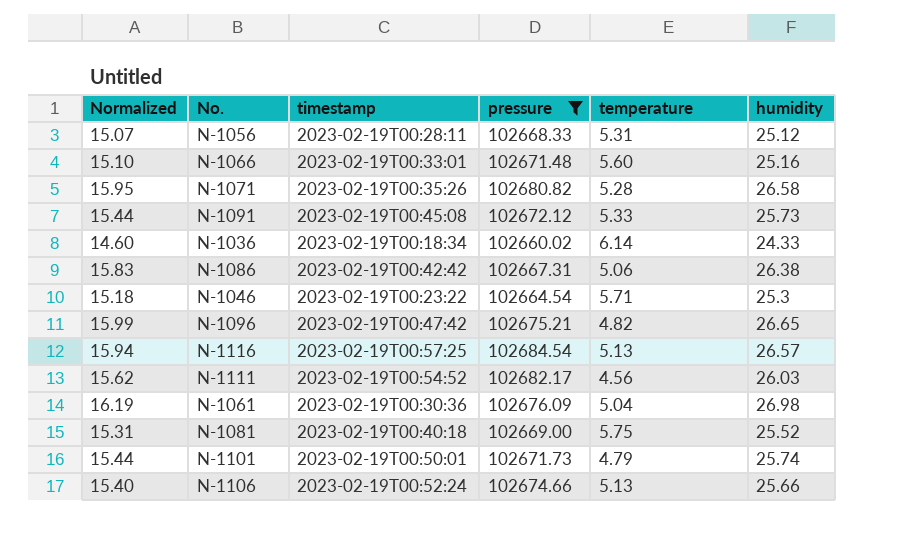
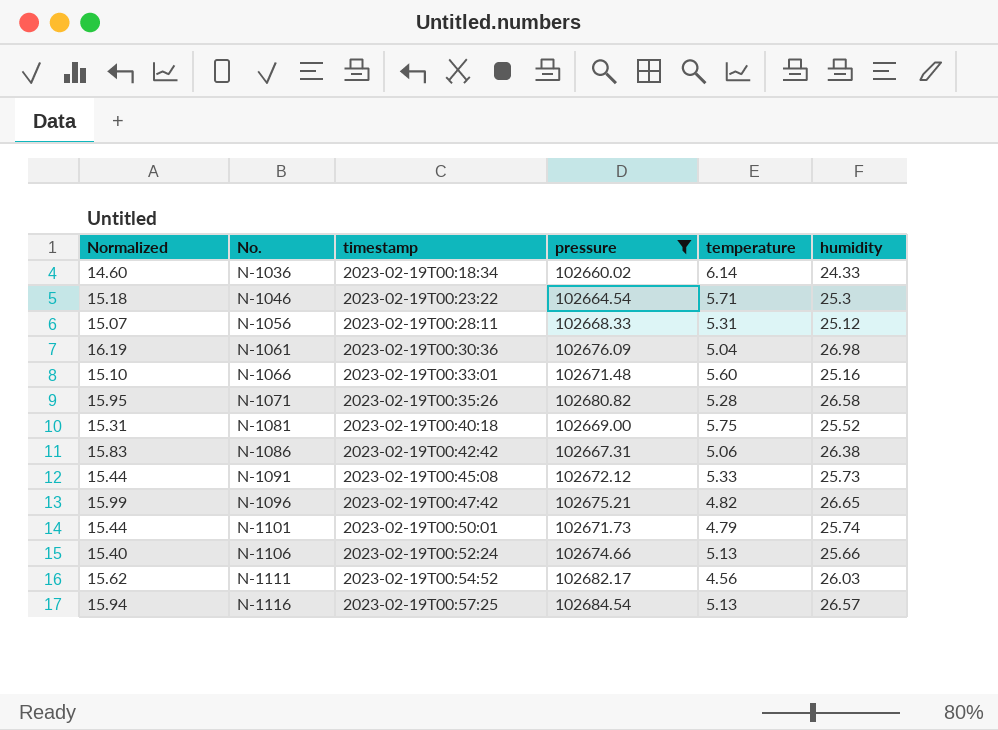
row order: none -> No. ascending

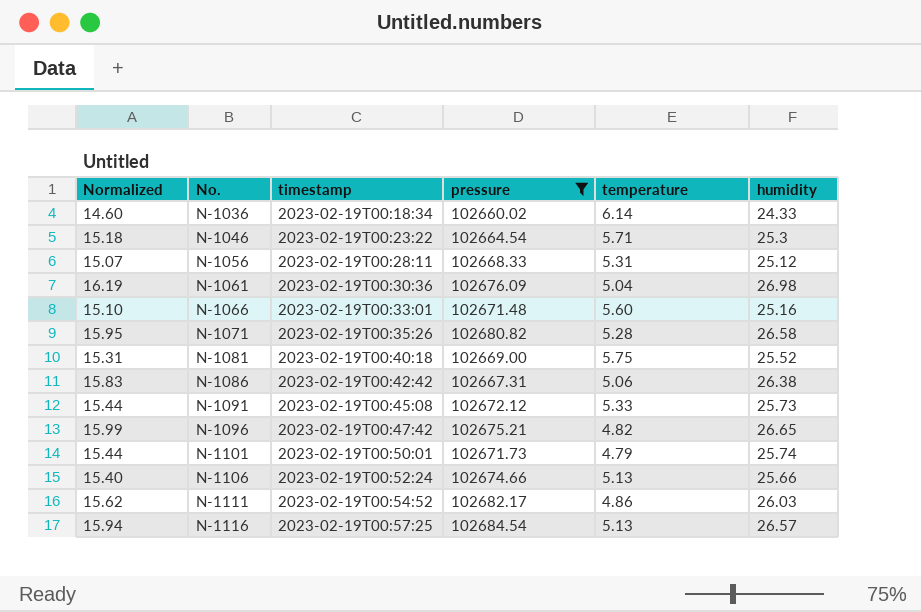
N-1111 | temperature: 4.56 -> 4.86

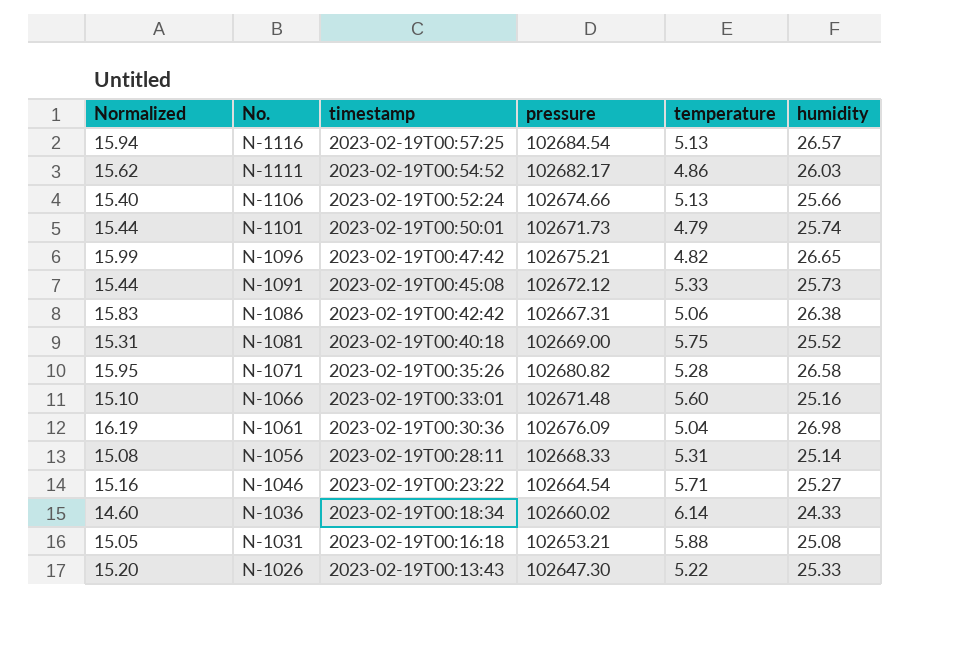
filter: pressure >= 102660.02 -> none
row order: No. ascending -> No. descending
N-1056 | Normalized: 15.07 -> 15.08
N-1056 | humidity: 25.12 -> 25.14
N-1046 | Normalized: 15.18 -> 15.16
N-1046 | humidity: 25.3 -> 25.27

